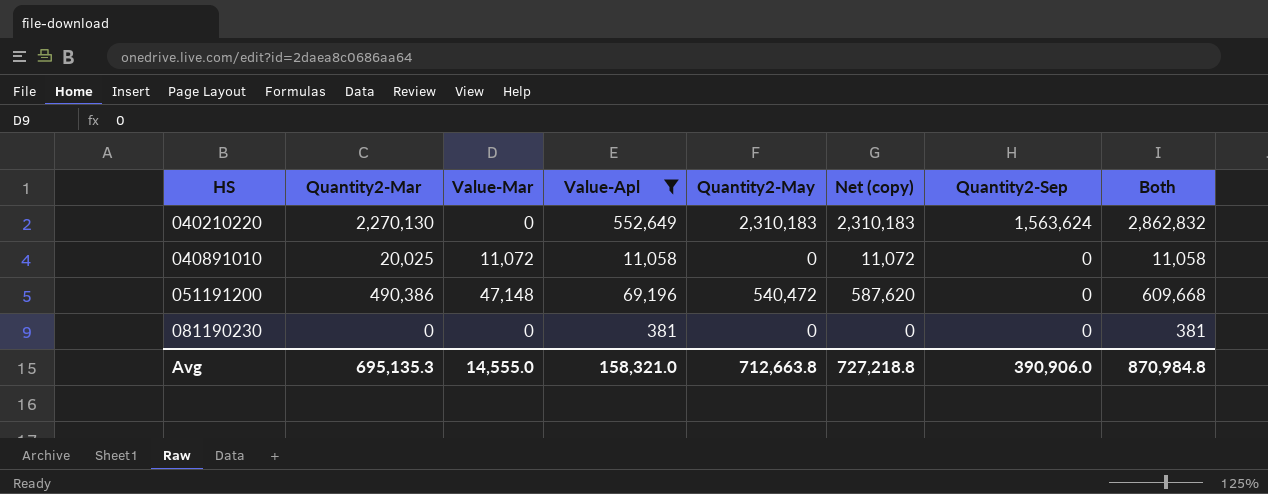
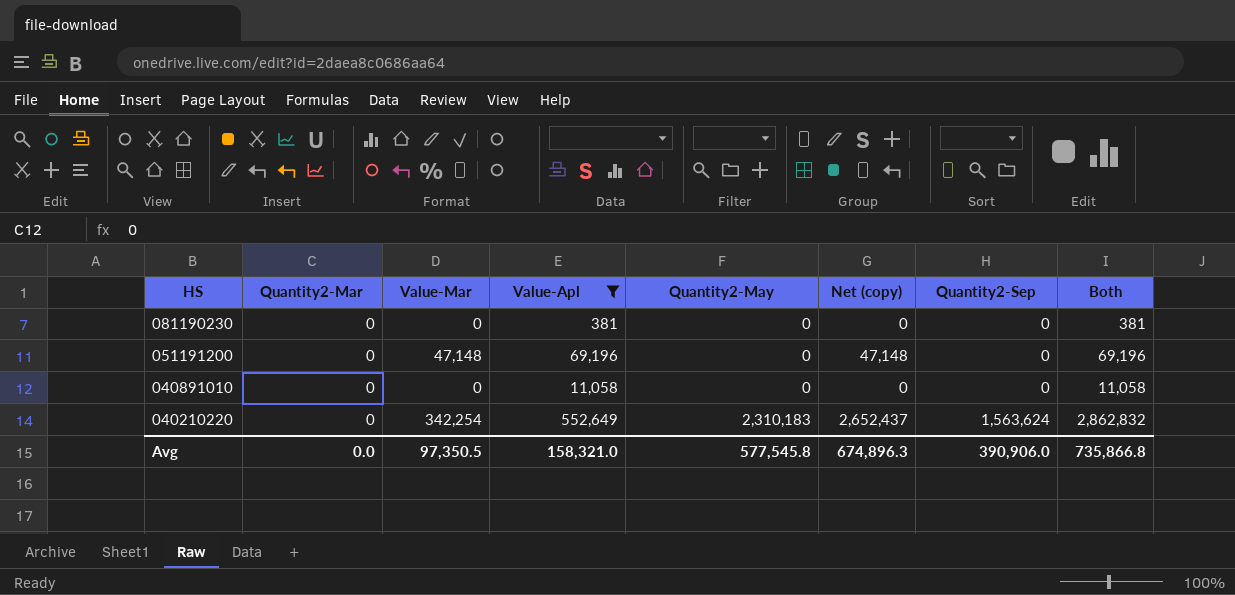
row order: HS ascending -> HS descending
051191200 | Quantity2-Mar: 490,386 -> 0
051191200 | Quantity2-May: 540,472 -> 0
051191200 | Net (copy): 587,620 -> 47,148
051191200 | Both: 609,668 -> 69,196
040891010 | Quantity2-Mar: 20,025 -> 0
040891010 | Value-Mar: 11,072 -> 0
040891010 | Net (copy): 11,072 -> 0
040210220 | Quantity2-Mar: 2,270,130 -> 0
040210220 | Value-Mar: 0 -> 342,254
040210220 | Net (copy): 2,310,183 -> 2,652,437
Avg | Quantity2-Mar: 695,135.3 -> 0.0
Avg | Value-Mar: 14,555.0 -> 97,350.5
Avg | Quantity2-May: 712,663.8 -> 577,545.8
Avg | Net (copy): 727,218.8 -> 674,896.3
Avg | Both: 870,984.8 -> 735,866.8

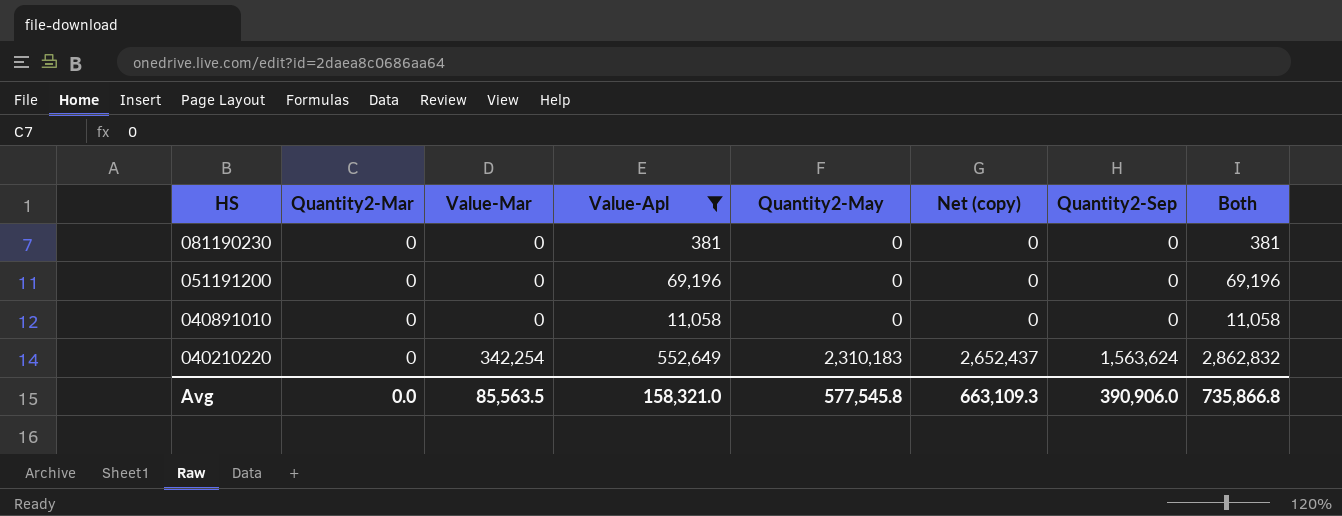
051191200 | Value-Mar: 47,148 -> 0
051191200 | Net (copy): 47,148 -> 0
Avg | Value-Mar: 97,350.5 -> 85,563.5
Avg | Net (copy): 674,896.3 -> 663,109.3

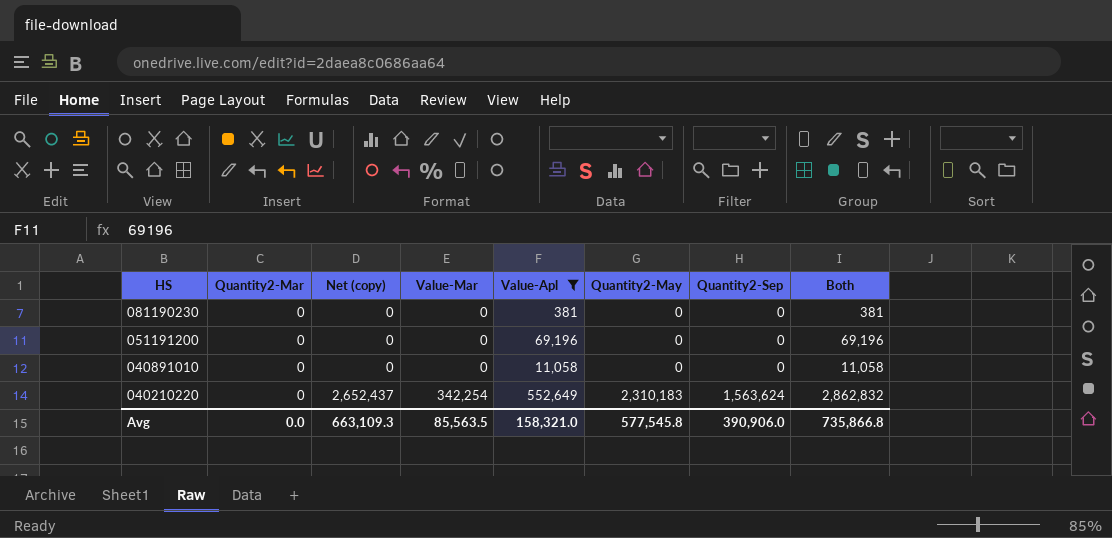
column Net (copy) | position: 6 -> 3

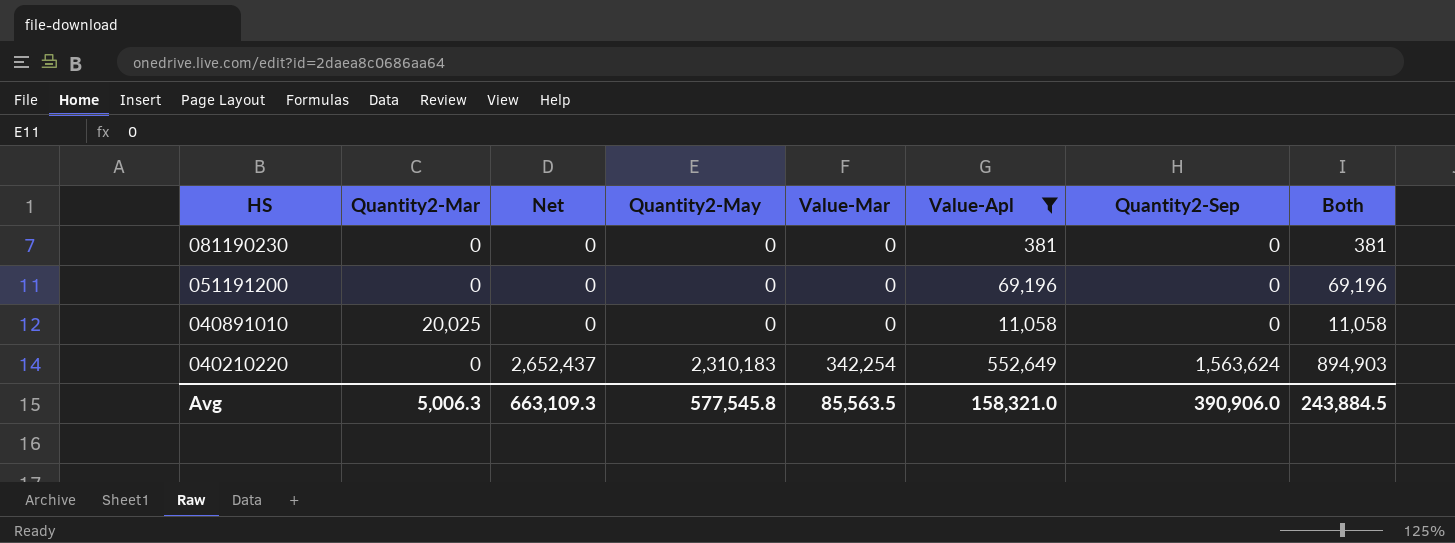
column name: Net (copy) -> Net
column Quantity2-May | position: 6 -> 4
column Both | formula: [Value-Apl] + [Quantity2-May] -> [Value-Mar] + [Value-Apl]
040891010 | Quantity2-Mar: 0 -> 20,025
Avg | Quantity2-Mar: 0.0 -> 5,006.3
Avg | Both: 735,866.8 -> 243,884.5

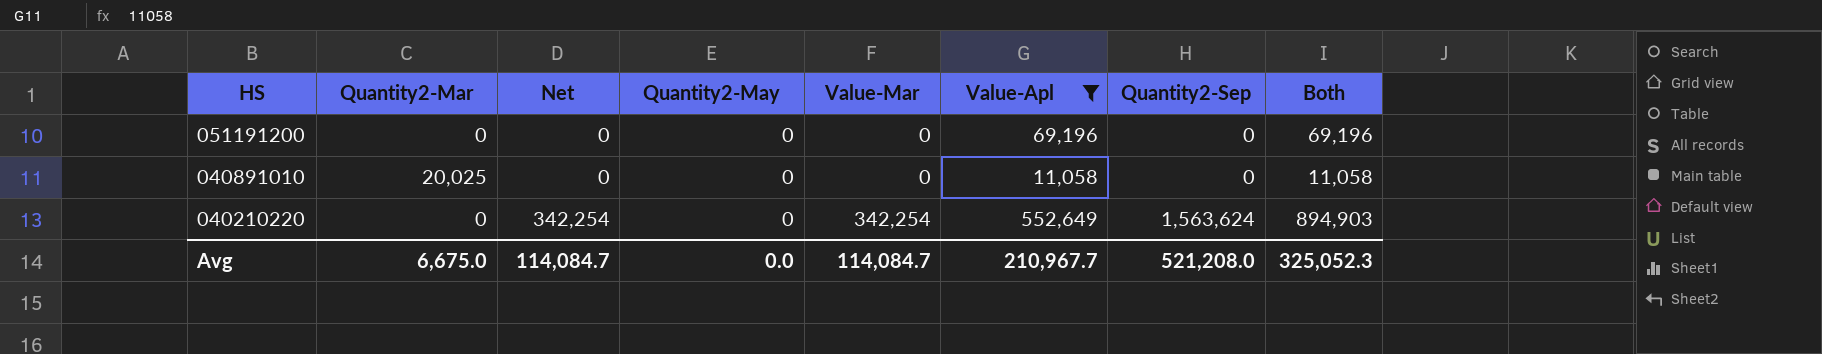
row 081190230: 0 | 0 | 0 | 0 | 381 | 0 | 381 -> none
040210220 | Net: 2,652,437 -> 342,254
040210220 | Quantity2-May: 2,310,183 -> 0
Avg | Quantity2-Mar: 5,006.3 -> 6,675.0
Avg | Net: 663,109.3 -> 114,084.7
Avg | Quantity2-May: 577,545.8 -> 0.0
Avg | Value-Mar: 85,563.5 -> 114,084.7
Avg | Value-Apl: 158,321.0 -> 210,967.7
Avg | Quantity2-Sep: 390,906.0 -> 521,208.0
Avg | Both: 243,884.5 -> 325,052.3

